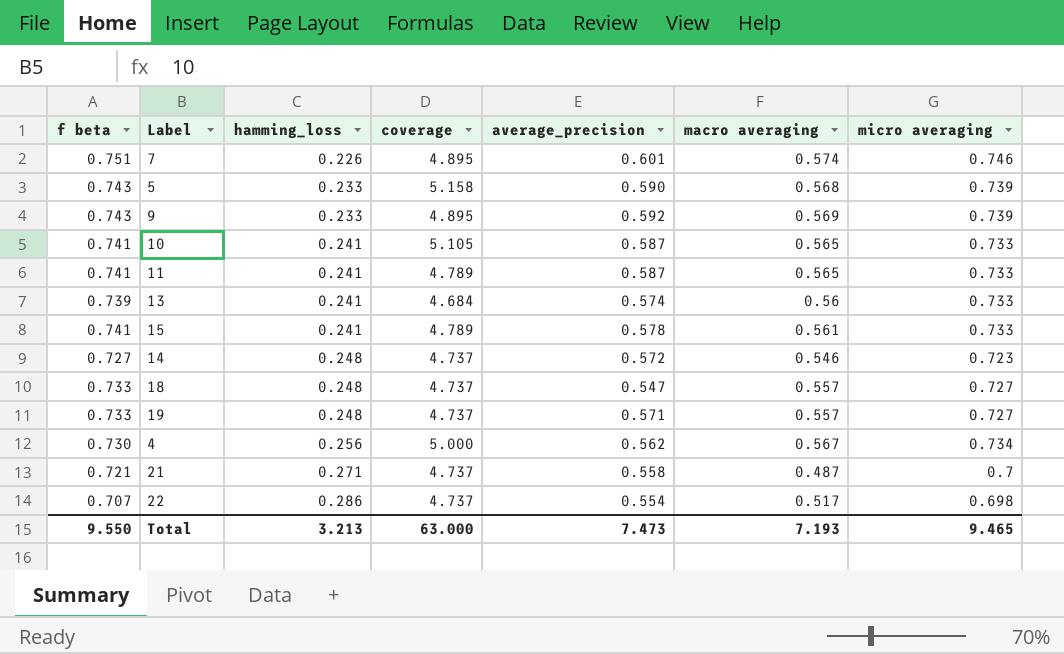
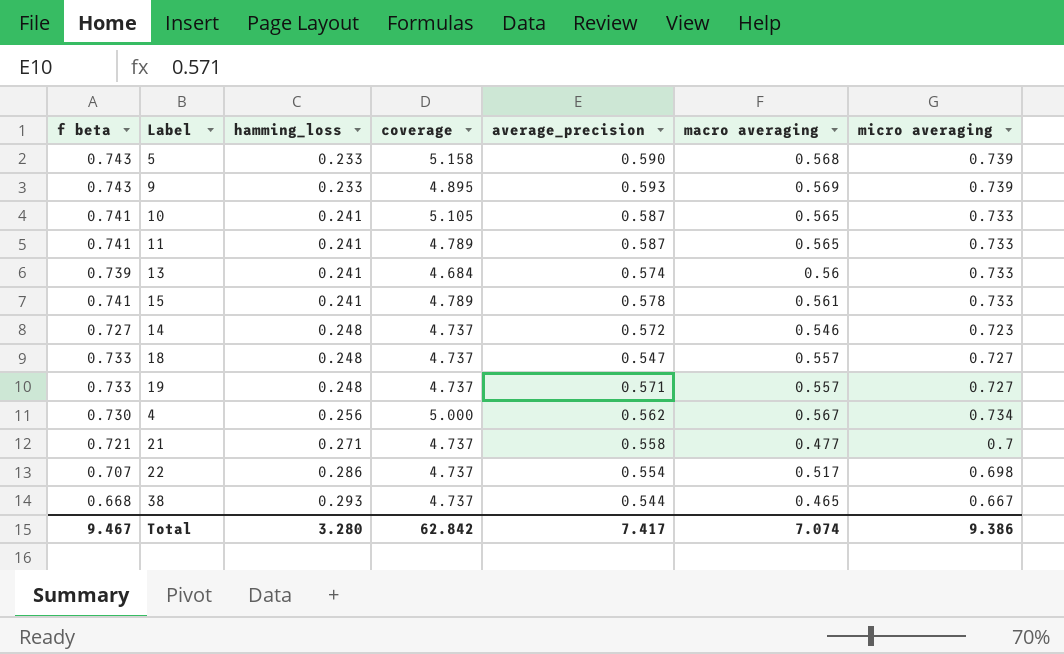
row 7: 0.751 | 0.226 | 4.895 | 0.601 | 0.574 | 0.746 -> none
9 | average_precision: 0.592 -> 0.593
21 | macro averaging: 0.487 -> 0.477
row 38: none -> 0.668 | 0.293 | 4.737 | 0.544 | 0.465 | 0.667
Total | f beta: 9.550 -> 9.467
Total | hamming_loss: 3.213 -> 3.280
Total | coverage: 63.000 -> 62.842
Total | average_precision: 7.473 -> 7.417
Total | macro averaging: 7.193 -> 7.074
Total | micro averaging: 9.465 -> 9.386

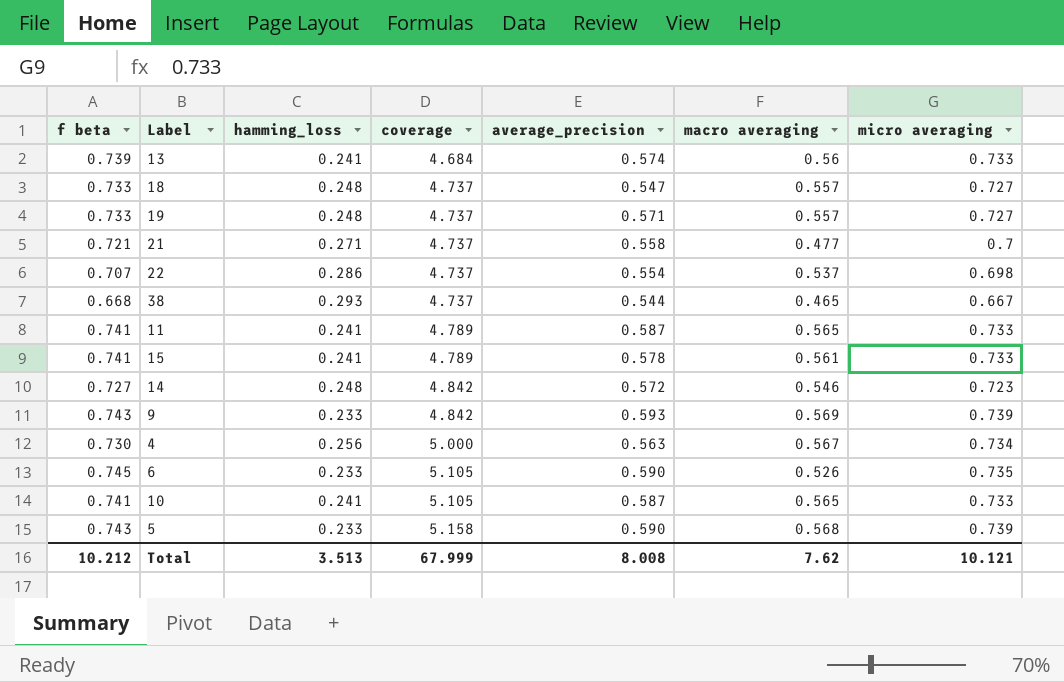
row order: hamming_loss ascending -> coverage ascending
22 | macro averaging: 0.517 -> 0.537
14 | coverage: 4.737 -> 4.842
9 | coverage: 4.895 -> 4.842
4 | average_precision: 0.562 -> 0.563
row 6: none -> 0.745 | 0.233 | 5.105 | 0.590 | 0.526 | 0.735
Total | f beta: 9.467 -> 10.212
Total | hamming_loss: 3.280 -> 3.513
Total | coverage: 62.842 -> 67.999
Total | average_precision: 7.417 -> 8.008
Total | macro averaging: 7.074 -> 7.62
Total | micro averaging: 9.386 -> 10.121

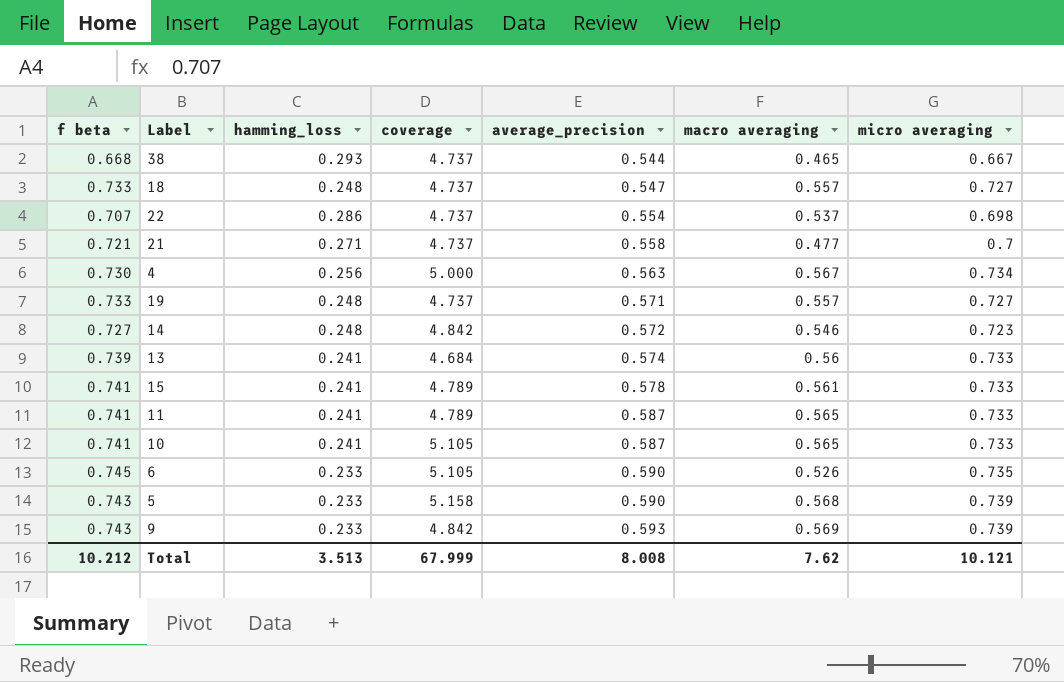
row order: coverage ascending -> average_precision ascending

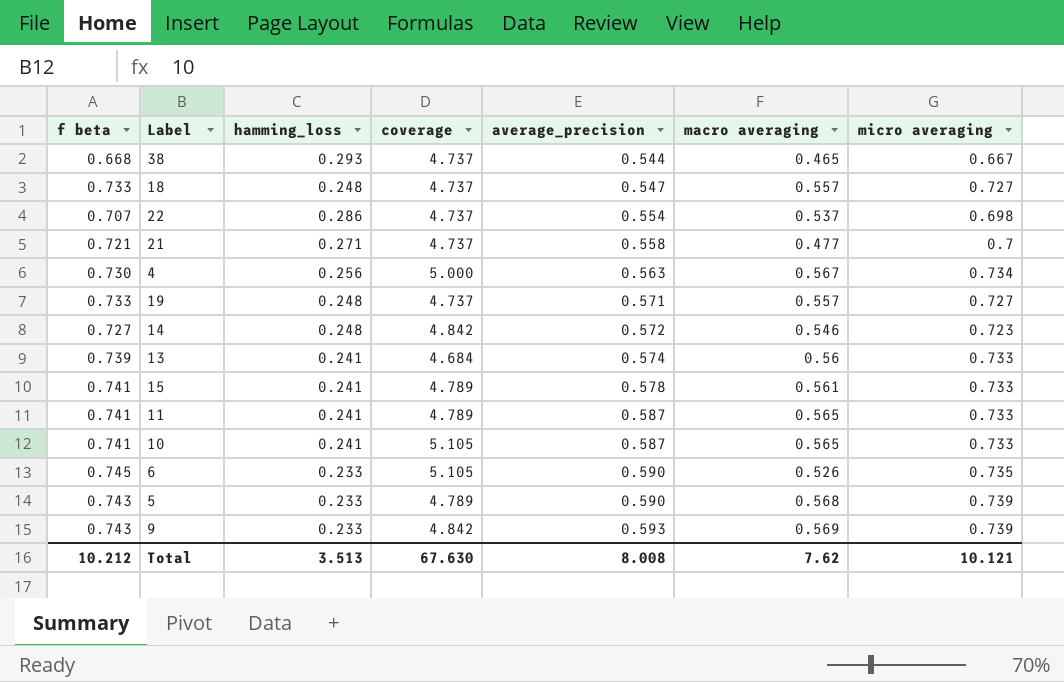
5 | coverage: 5.158 -> 4.789
Total | coverage: 67.999 -> 67.630

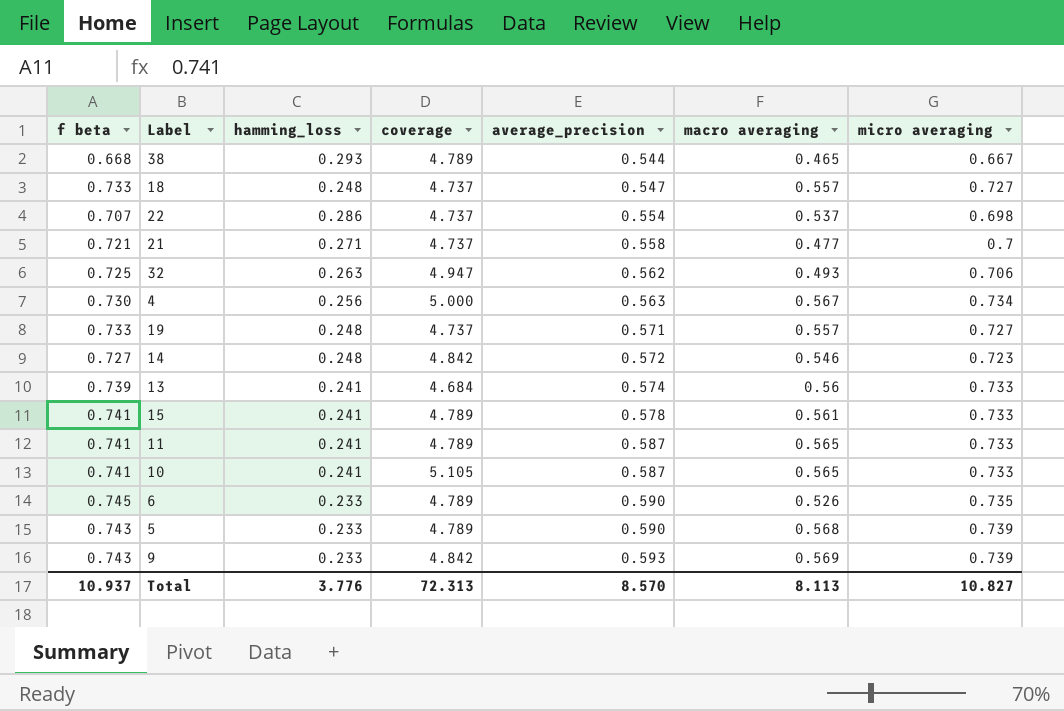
38 | coverage: 4.737 -> 4.789
row 32: none -> 0.725 | 0.263 | 4.947 | 0.562 | 0.493 | 0.706
6 | coverage: 5.105 -> 4.789
Total | f beta: 10.212 -> 10.937
Total | hamming_loss: 3.513 -> 3.776
Total | coverage: 67.630 -> 72.313
Total | average_precision: 8.008 -> 8.570
Total | macro averaging: 7.62 -> 8.113
Total | micro averaging: 10.121 -> 10.827

